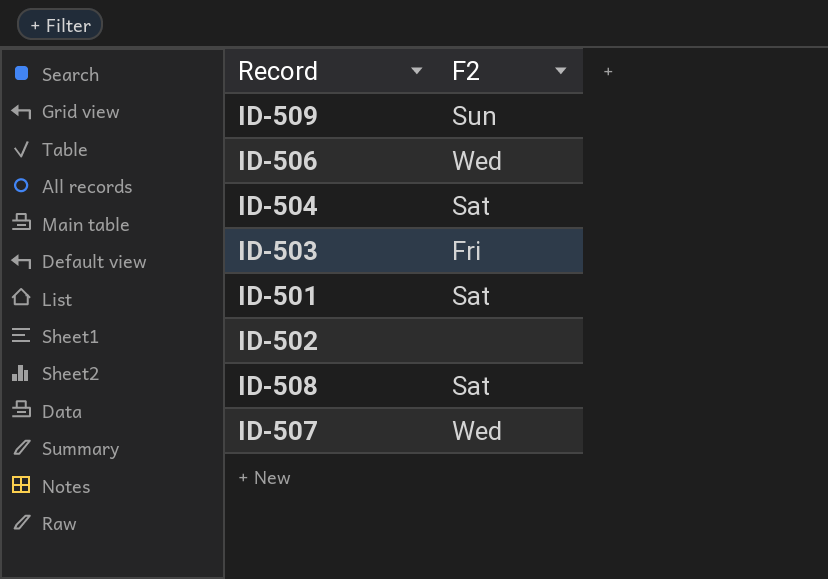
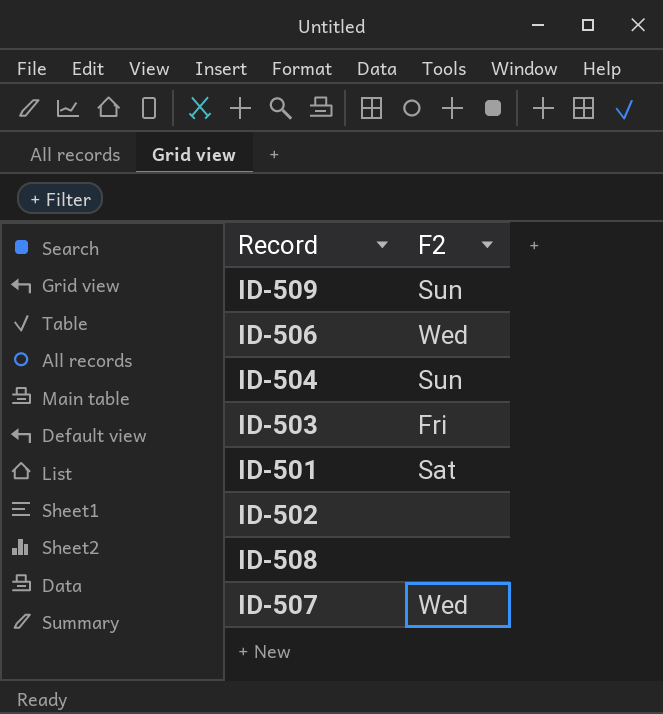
ID-504 | F2: Sat -> Sun
ID-508 | F2: Sat -> none

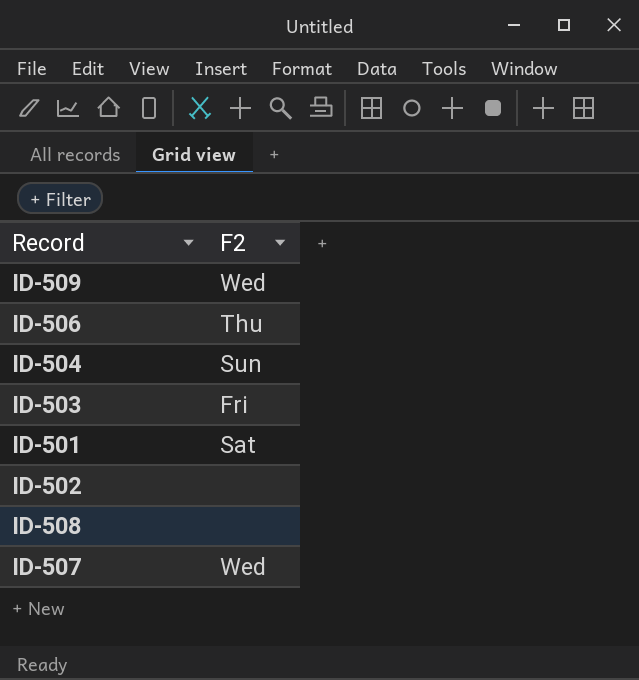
ID-509 | F2: Sun -> Wed
ID-506 | F2: Wed -> Thu

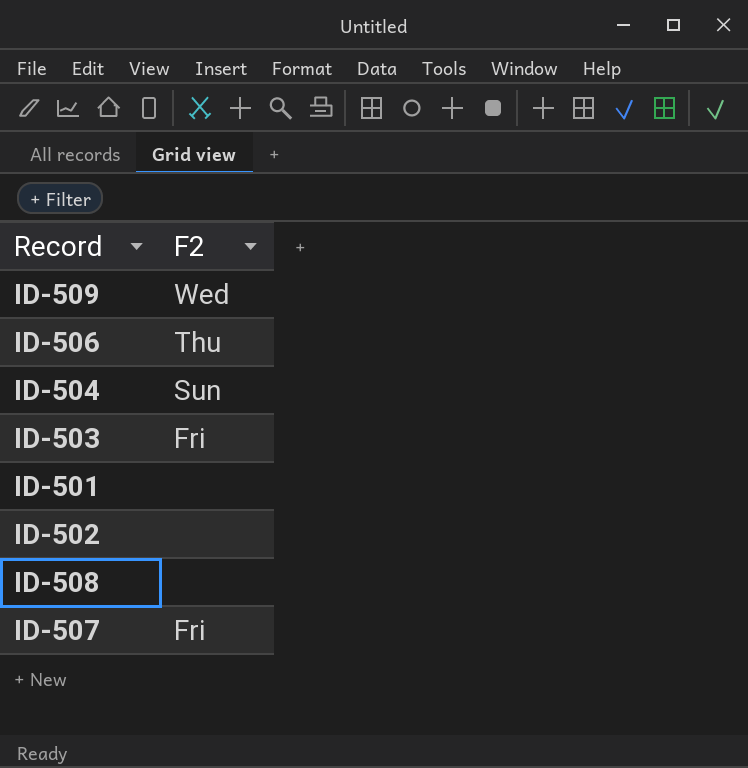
ID-501 | F2: Sat -> none
ID-507 | F2: Wed -> Fri

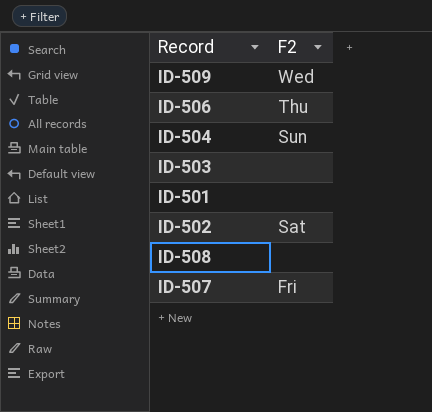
ID-503 | F2: Fri -> none
ID-502 | F2: none -> Sat

